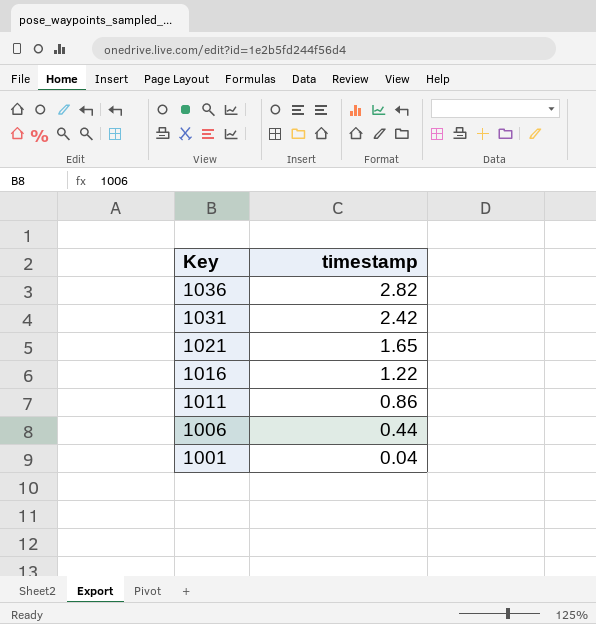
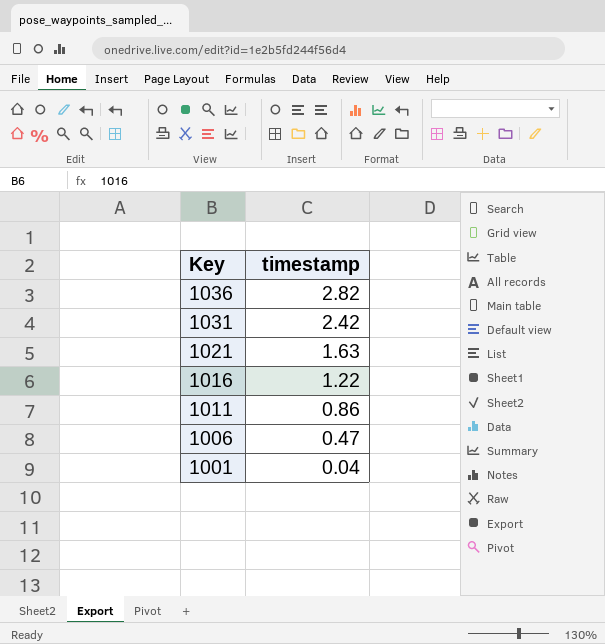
1021 | timestamp: 1.65 -> 1.63
1006 | timestamp: 0.44 -> 0.47

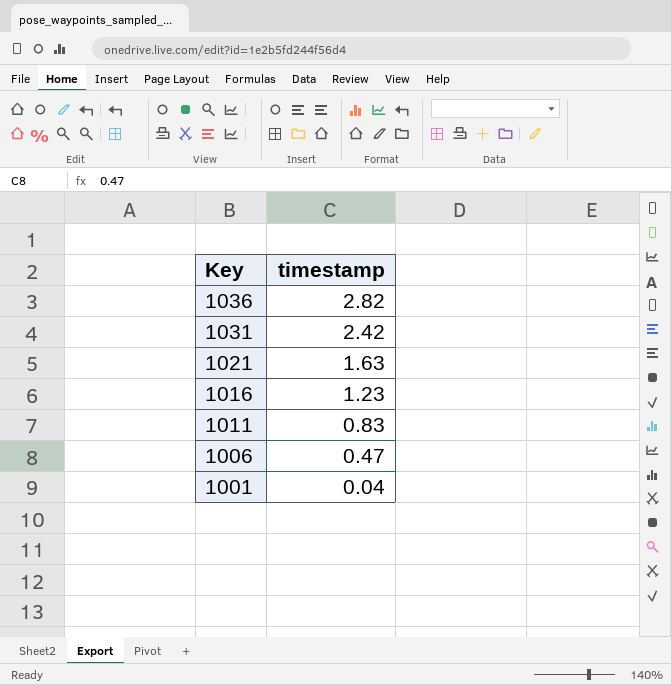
1016 | timestamp: 1.22 -> 1.23
1011 | timestamp: 0.86 -> 0.83

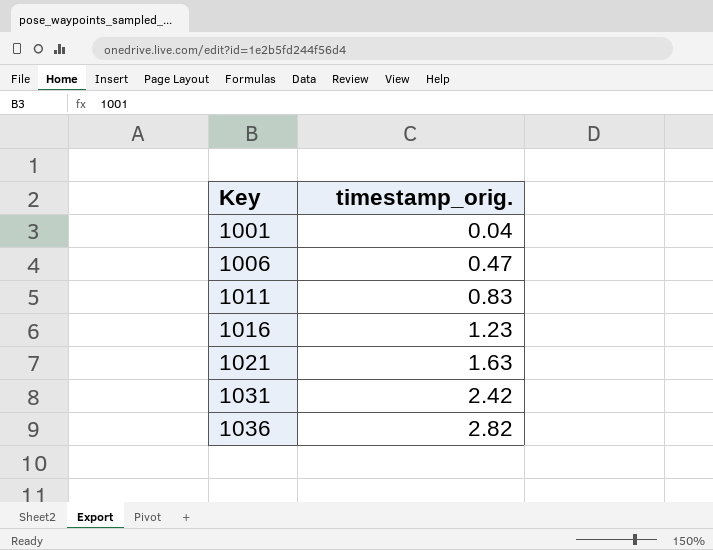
row order: Key descending -> Key ascending
column name: timestamp -> timestamp_orig.

